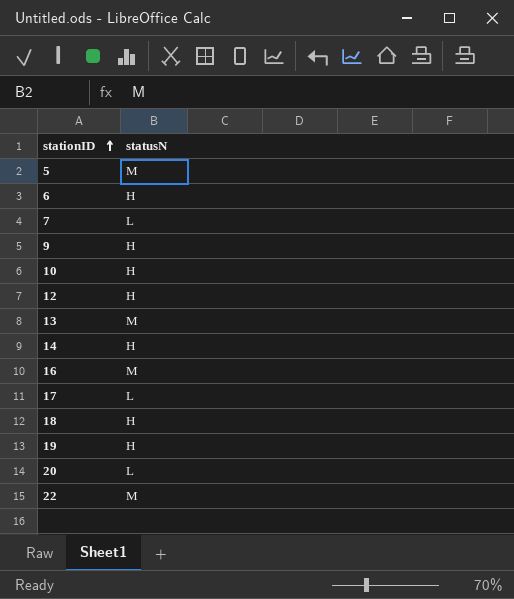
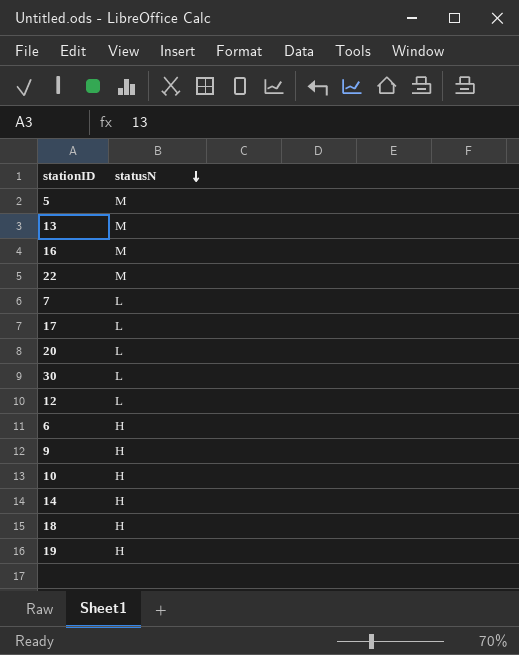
row order: stationID ascending -> statusN descending
row 30: none -> L
12 | statusN: H -> L

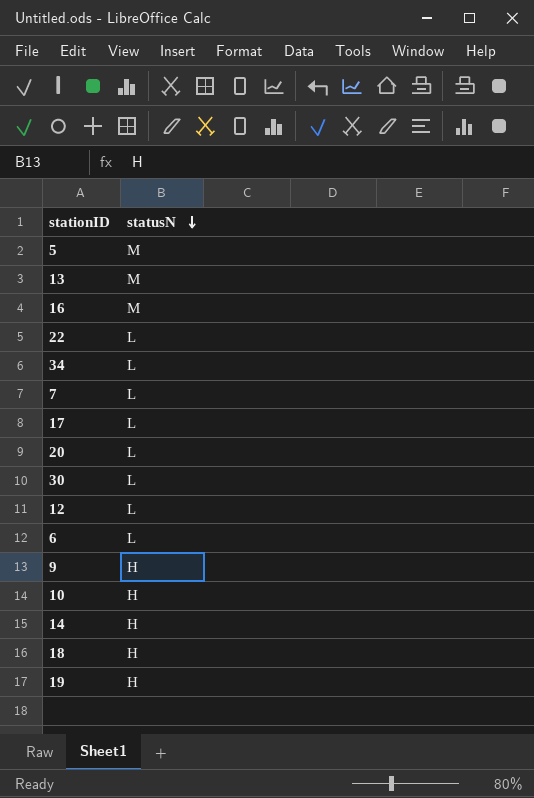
22 | statusN: M -> L
row 34: none -> L
6 | statusN: H -> L

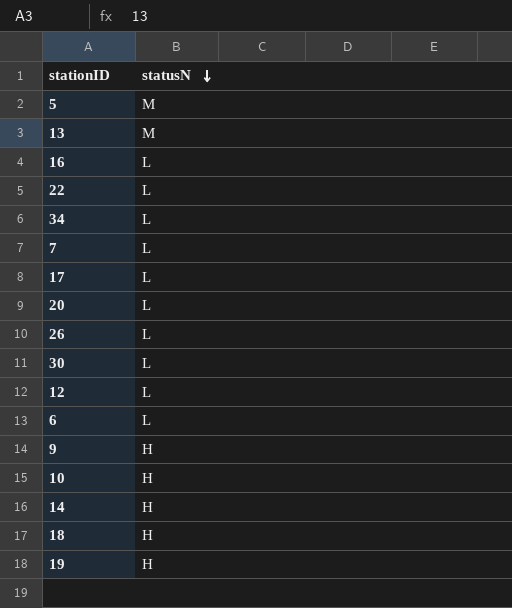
16 | statusN: M -> L
row 26: none -> L

